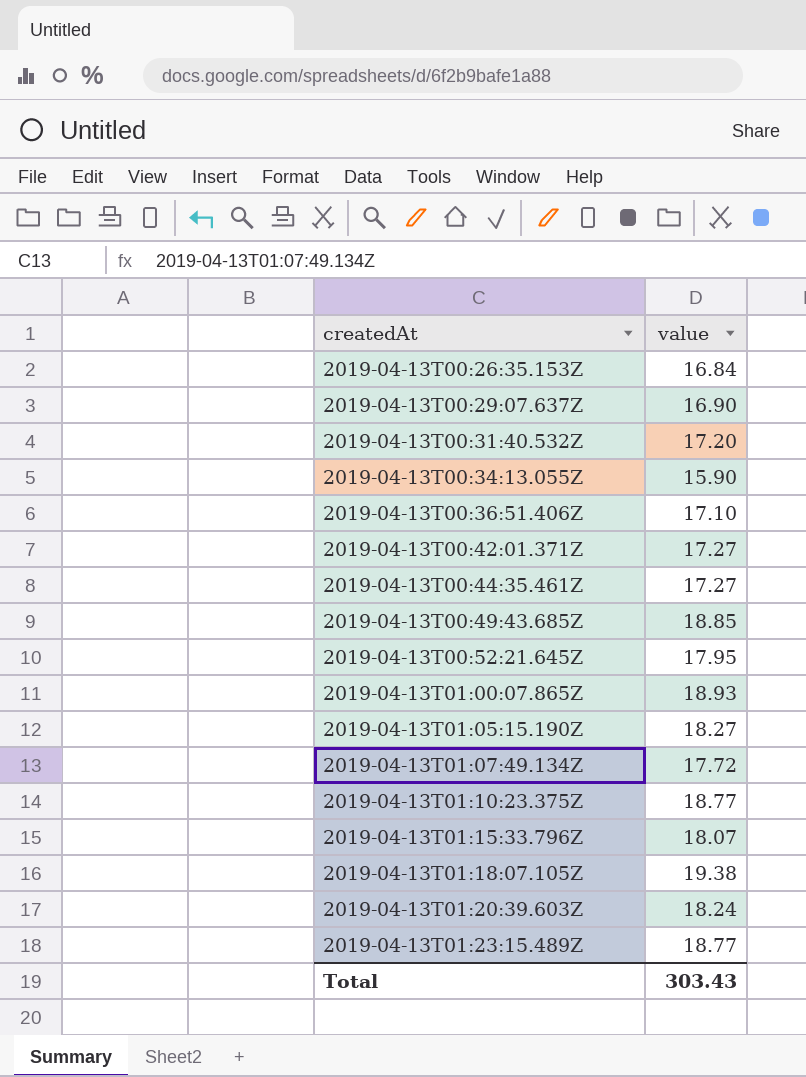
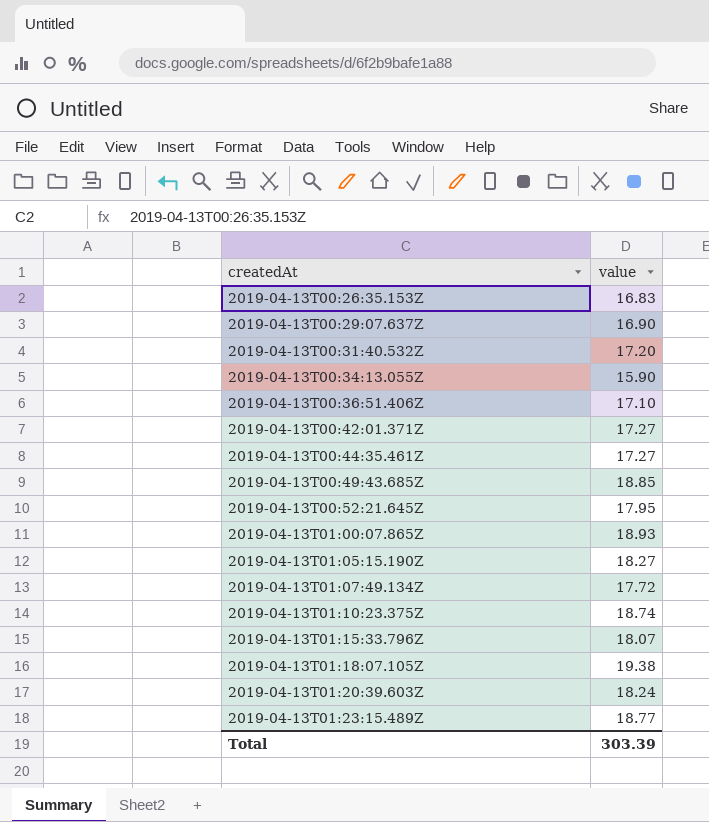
2019-04-13T00:26:35.153Z | value: 16.84 -> 16.83
2019-04-13T01:10:23.375Z | value: 18.77 -> 18.74
Total | value: 303.43 -> 303.39

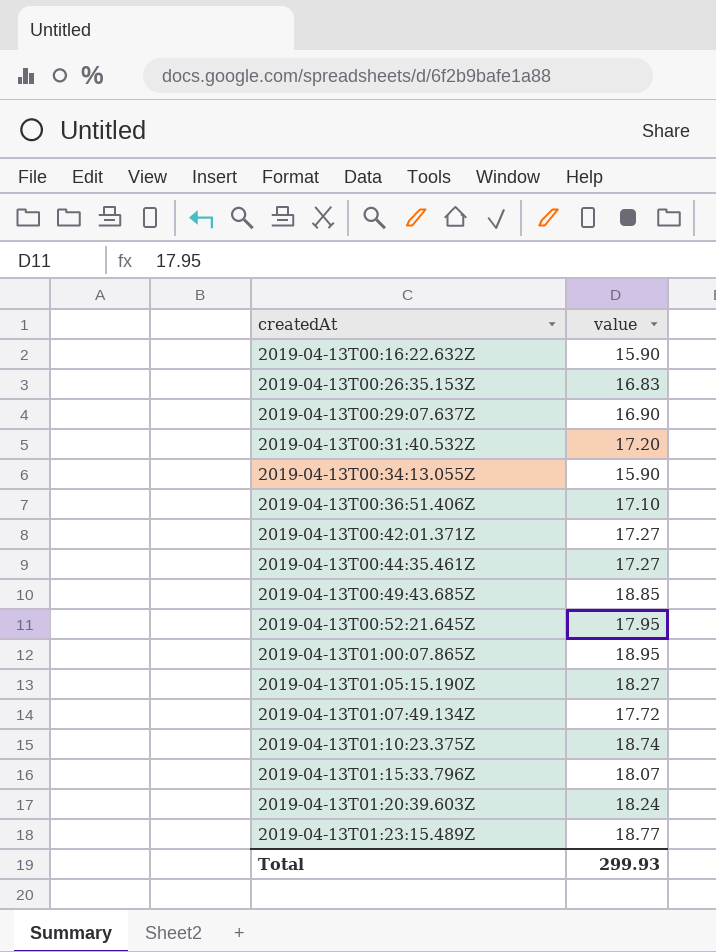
row 2019-04-13T01:18:07.105Z: 19.38 -> none
row 2019-04-13T00:16:22.632Z: none -> 15.90
2019-04-13T01:00:07.865Z | value: 18.93 -> 18.95
Total | value: 303.39 -> 299.93

